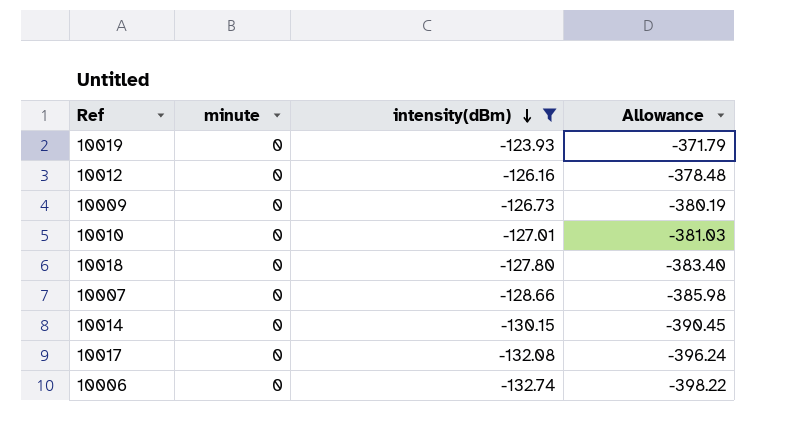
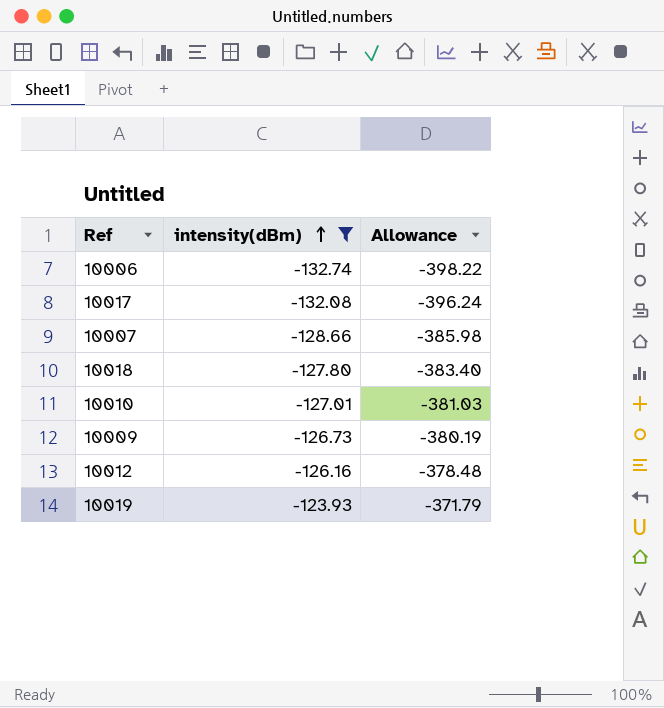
row order: intensity(dBm) descending -> intensity(dBm) ascending
column minute | position: 2 -> none
row 10014: 0 | -130.15 | -390.45 -> none

